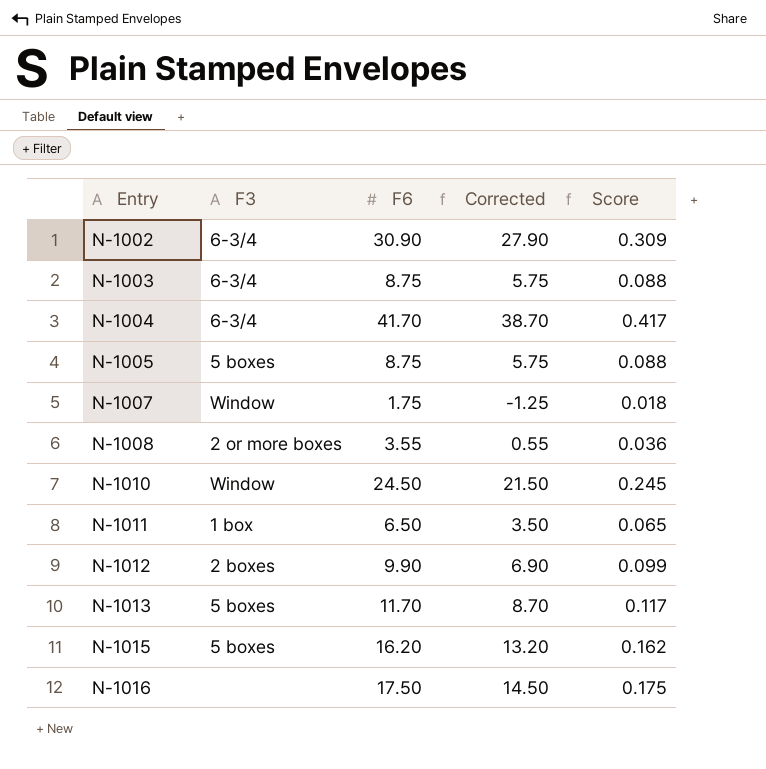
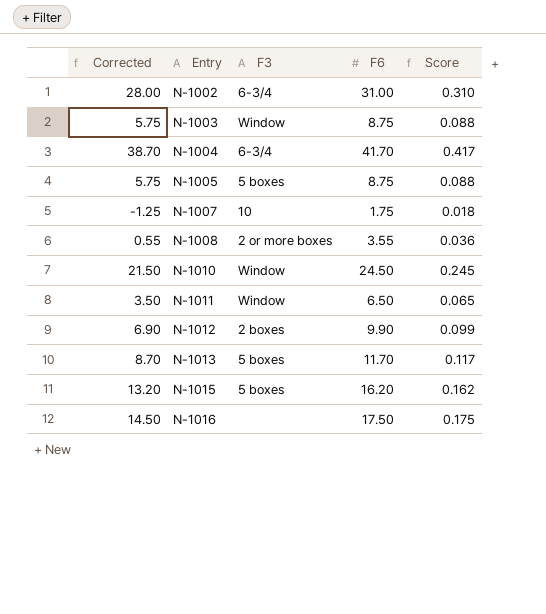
column Corrected | position: 4 -> 1
N-1002 | Corrected: 27.90 -> 28.00
N-1002 | F6: 30.90 -> 31.00
N-1002 | Score: 0.309 -> 0.310
N-1003 | F3: 6-3/4 -> Window
N-1007 | F3: Window -> 10
N-1011 | F3: 1 box -> Window

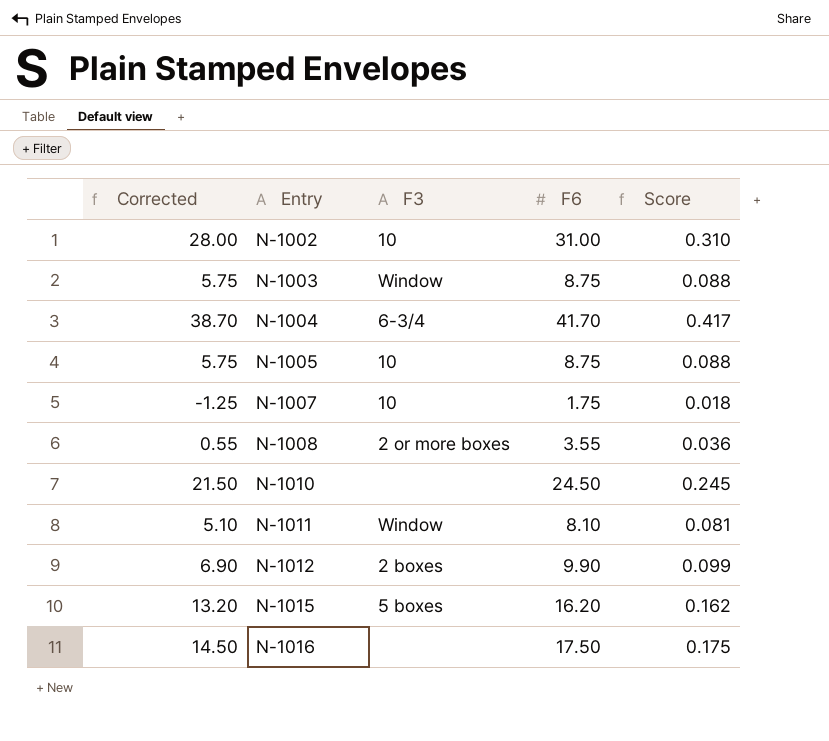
row N-1013: 8.70 | 5 boxes | 11.70 | 0.117 -> none
N-1002 | F3: 6-3/4 -> 10
N-1005 | F3: 5 boxes -> 10
N-1010 | F3: Window -> none
N-1011 | Corrected: 3.50 -> 5.10
N-1011 | F6: 6.50 -> 8.10
N-1011 | Score: 0.065 -> 0.081

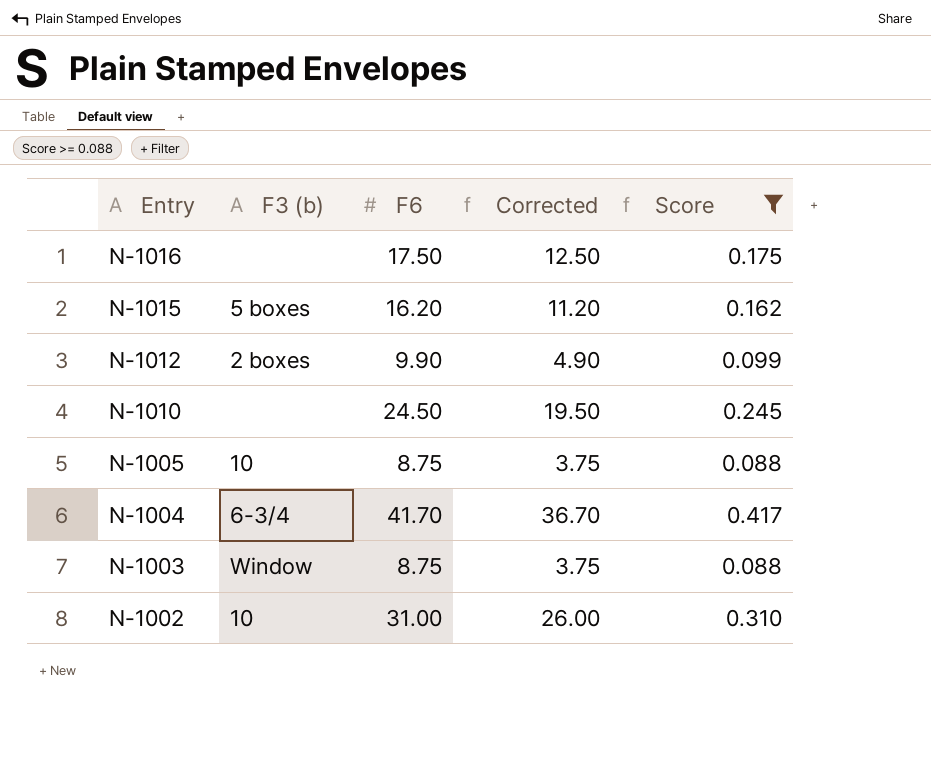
filter: none -> Score >= 0.088
row order: Entry ascending -> Entry descending
column name: F3 -> F3 (b)
column Corrected | formula: [F6] - 3 -> [F6] - 5
column Corrected | position: 1 -> 4

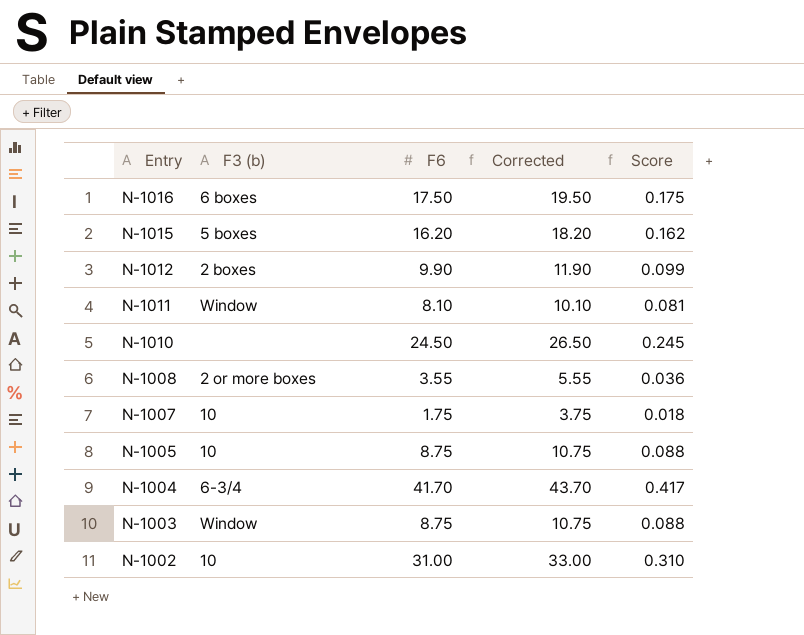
filter: Score >= 0.088 -> none
column Corrected | formula: [F6] - 5 -> [F6] + 2
N-1016 | F3 (b): none -> 6 boxes

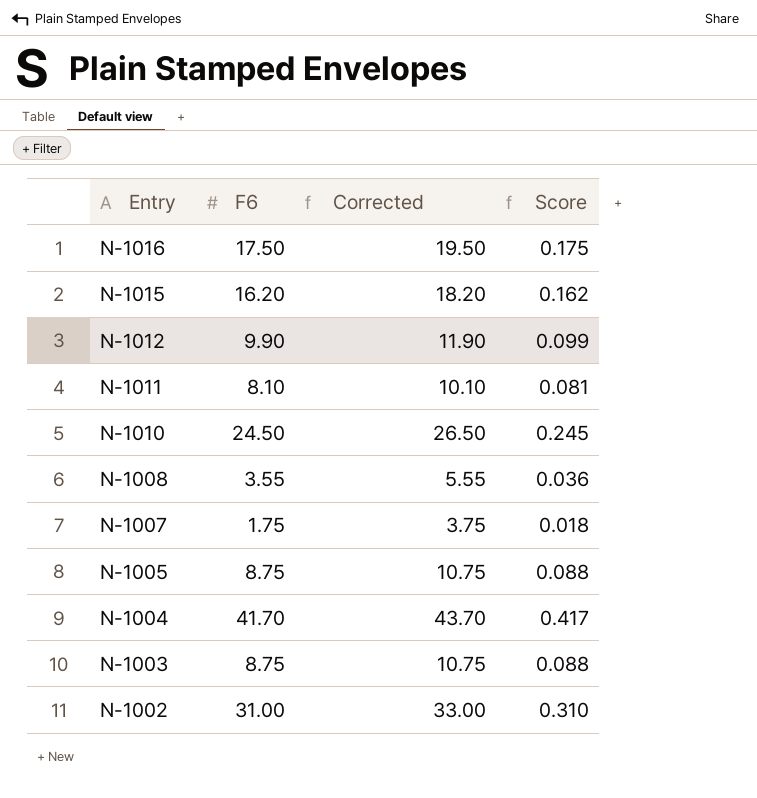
column F3 (b) | position: 2 -> none

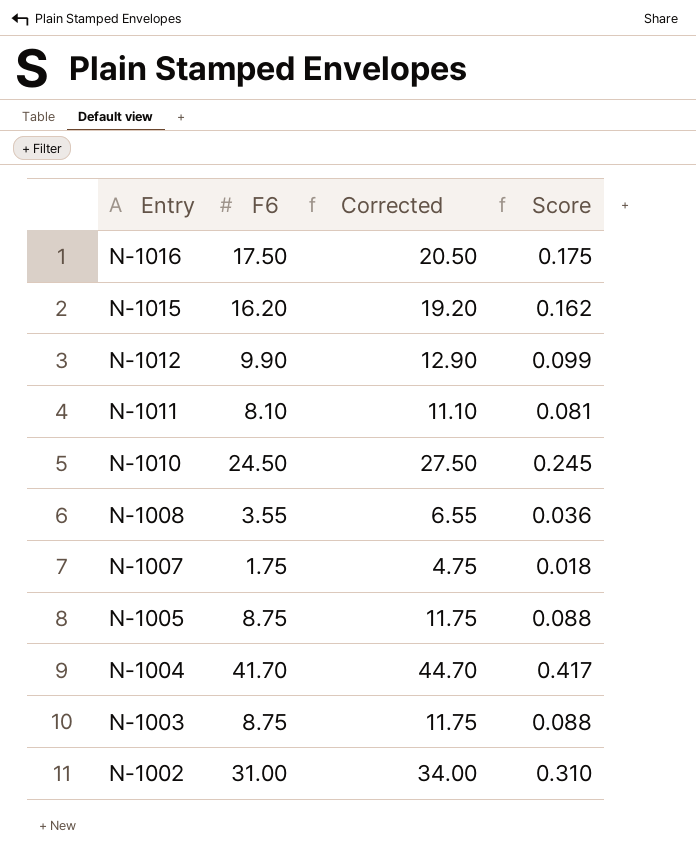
column Corrected | formula: [F6] + 2 -> [F6] + 3

